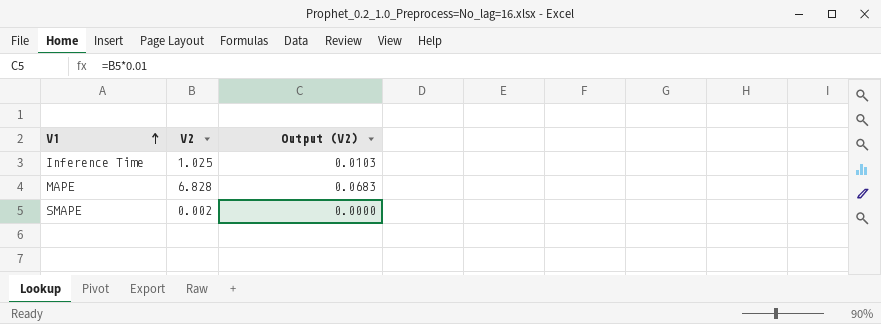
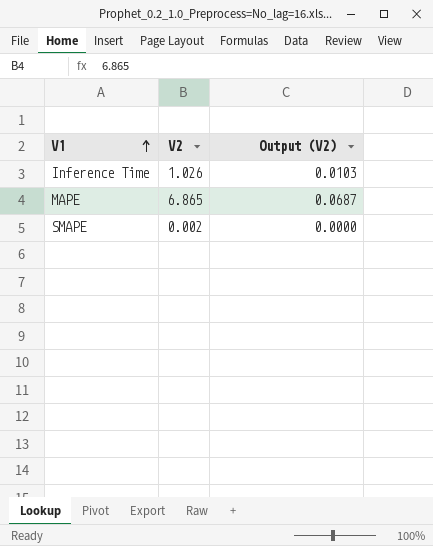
Inference Time | V2: 1.025 -> 1.026
MAPE | V2: 6.828 -> 6.865
MAPE | Output (V2): 0.0683 -> 0.0687

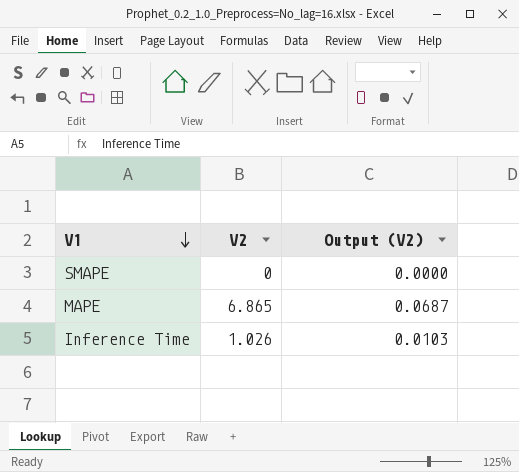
row order: V1 ascending -> V1 descending
SMAPE | V2: 0.002 -> 0

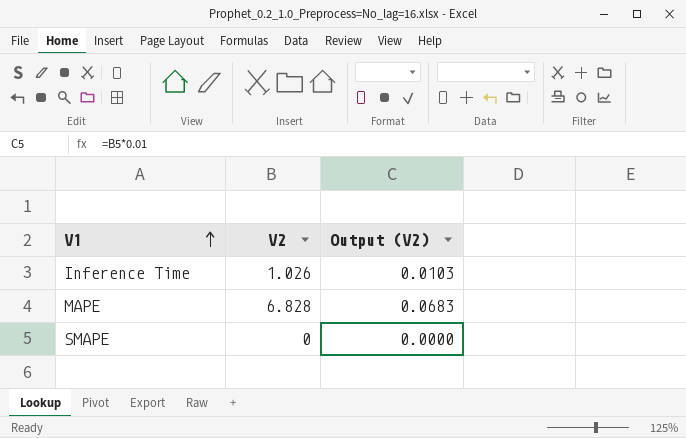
row order: V1 descending -> V1 ascending
MAPE | V2: 6.865 -> 6.828
MAPE | Output (V2): 0.0687 -> 0.0683

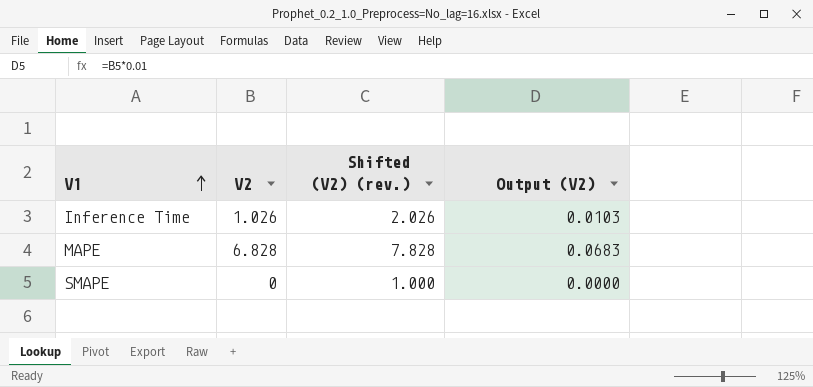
column Shifted (V2) (rev.) | formula: none -> [V2] + 1

